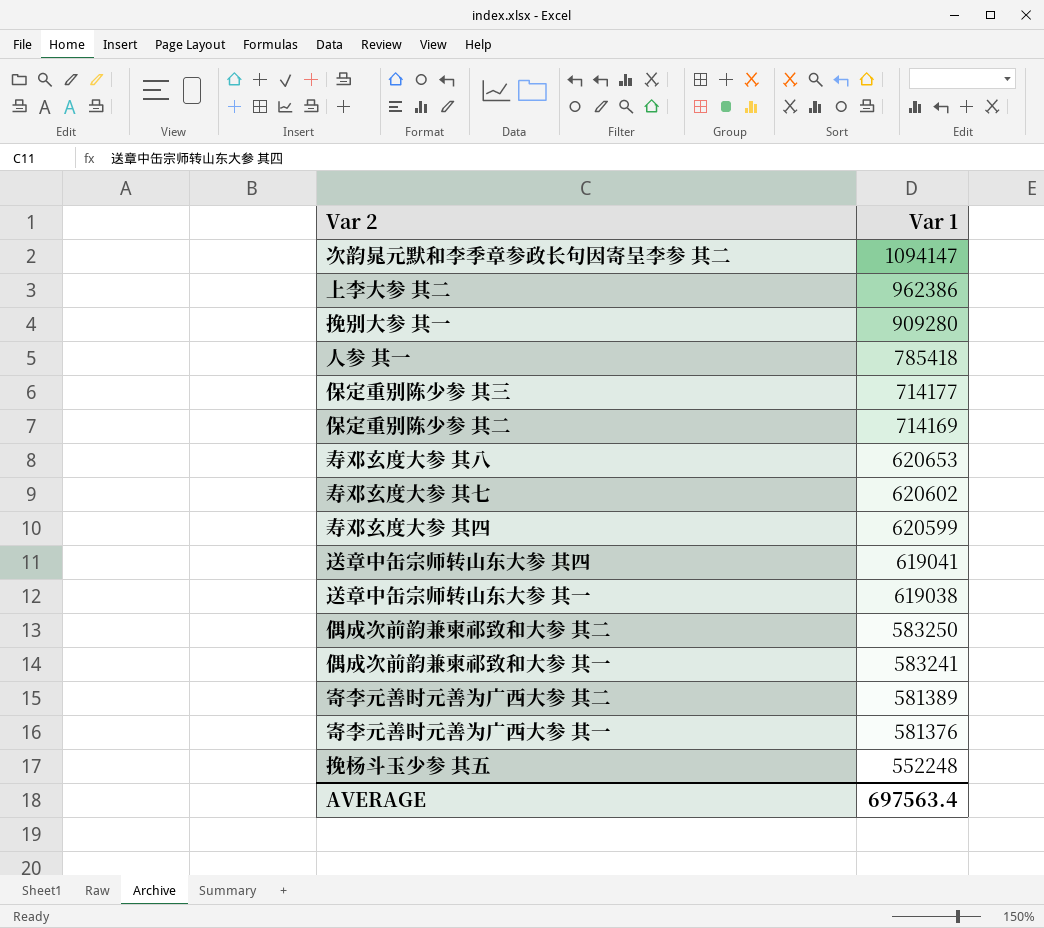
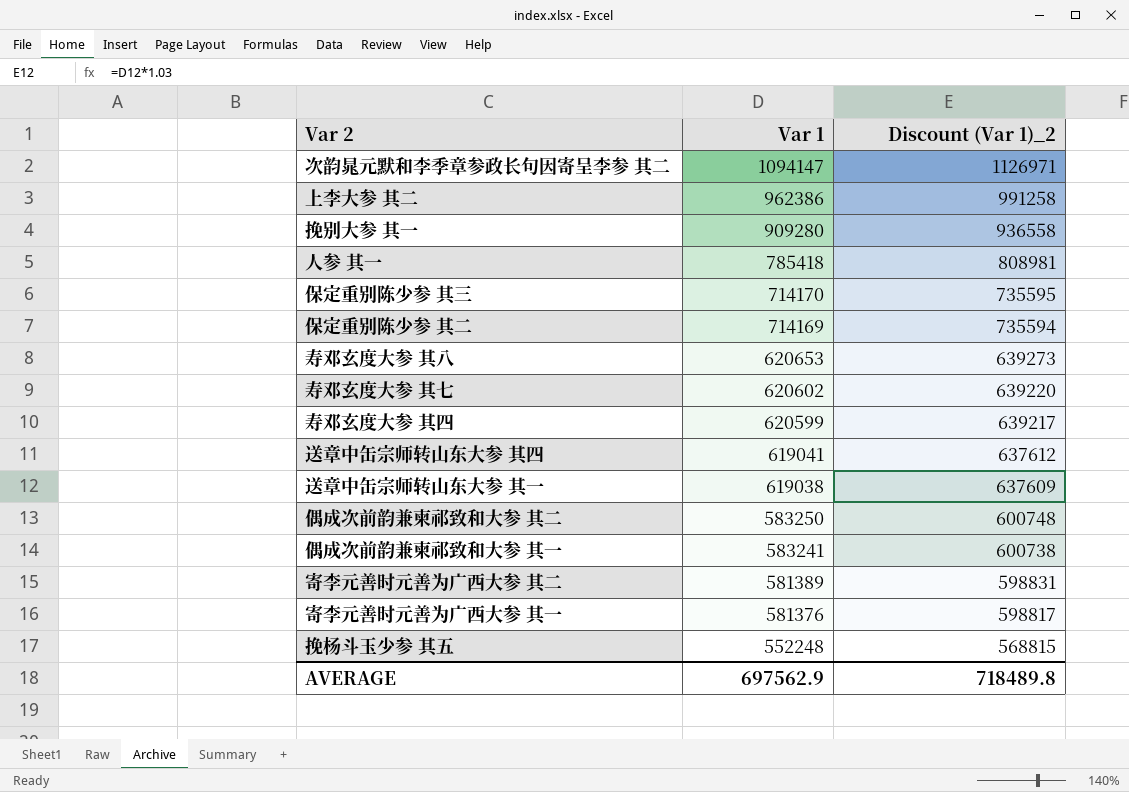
column Discount (Var 1)_2 | formula: none -> [Var 1] * 1.03
保定重别陈少参 其三 | Var 1: 714177 -> 714170
AVERAGE | Var 1: 697563.4 -> 697562.9

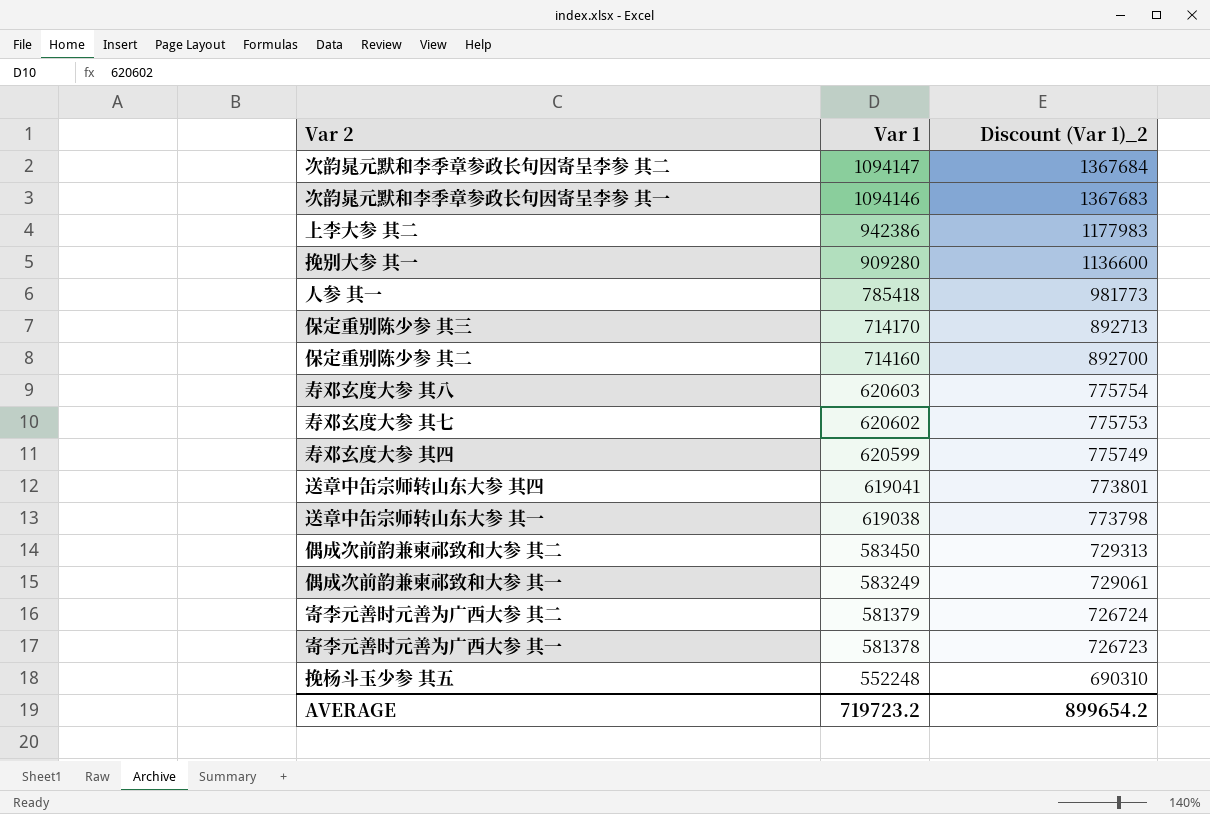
column Discount (Var 1)_2 | formula: [Var 1] * 1.03 -> [Var 1] * 1.25
row 次韵晁元默和李季章参政长句因寄呈李参 其一: none -> 1094146 | 1367683
上李大参 其二 | Var 1: 962386 -> 942386
保定重别陈少参 其二 | Var 1: 714169 -> 714160
寿邓玄度大参 其八 | Var 1: 620653 -> 620603
偶成次前韵兼柬祁致和大参 其二 | Var 1: 583250 -> 583450
偶成次前韵兼柬祁致和大参 其一 | Var 1: 583241 -> 583249
寄李元善时元善为广西大参 其二 | Var 1: 581389 -> 581379
寄李元善时元善为广西大参 其一 | Var 1: 581376 -> 581378
AVERAGE | Var 1: 697562.9 -> 719723.2
AVERAGE | Discount (Var 1)_2: 718489.8 -> 899654.2

